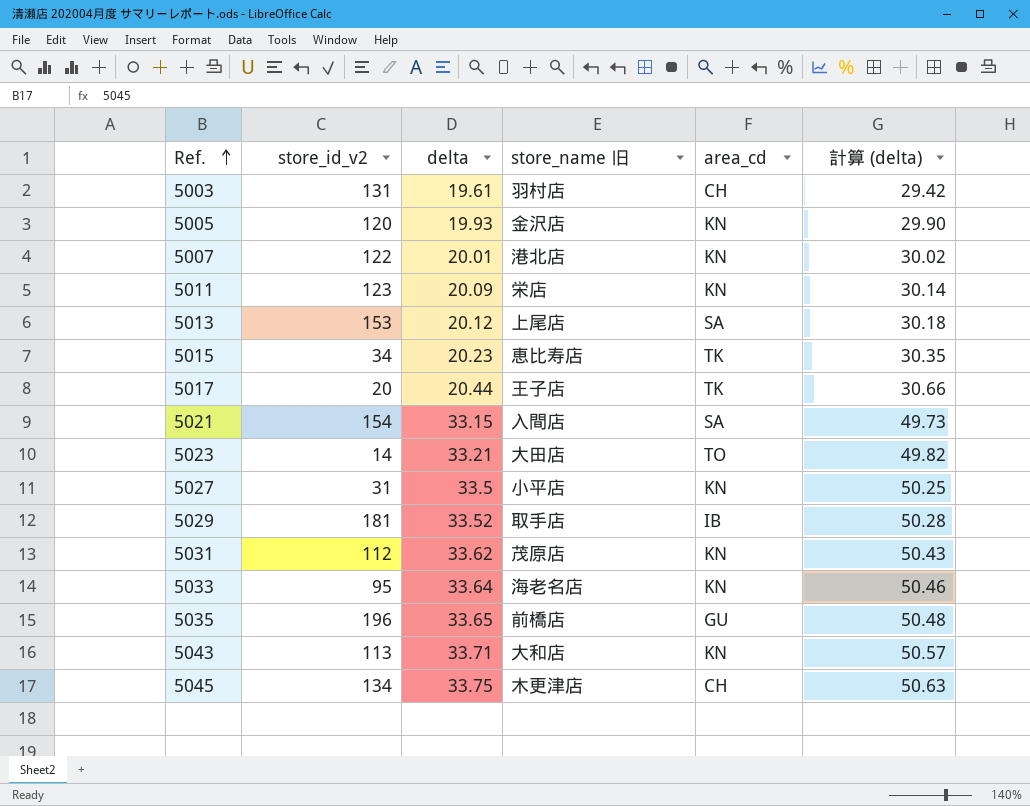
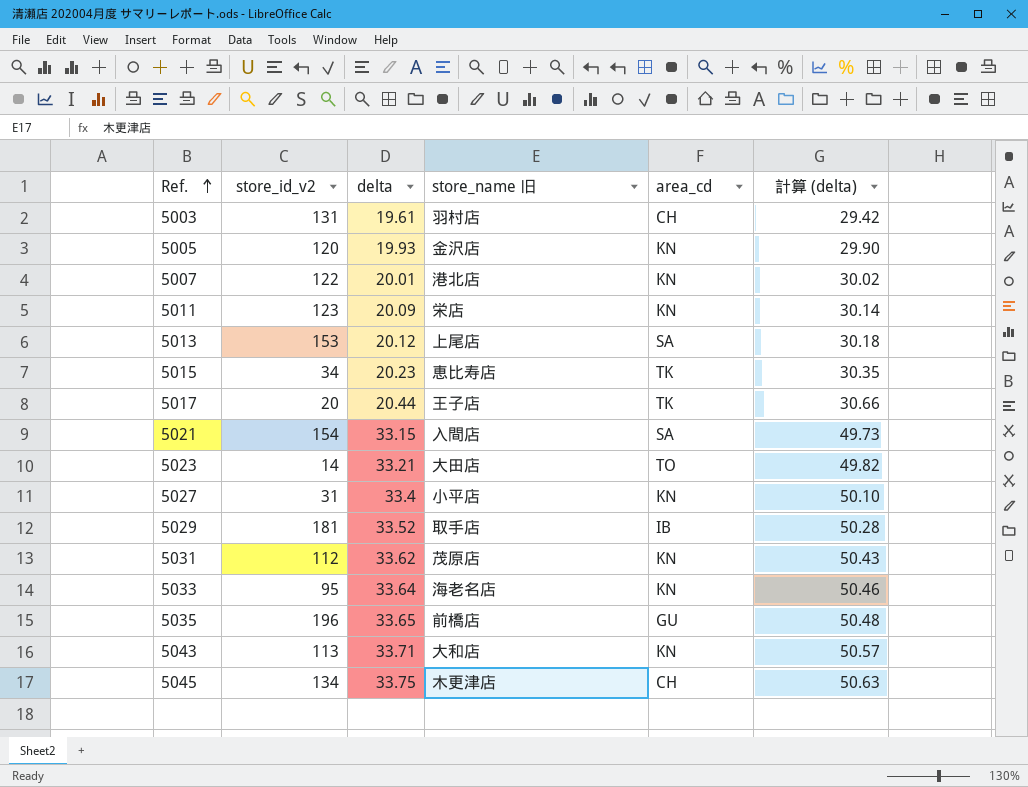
5027 | delta: 33.5 -> 33.4
5027 | 計算 (delta): 50.25 -> 50.10

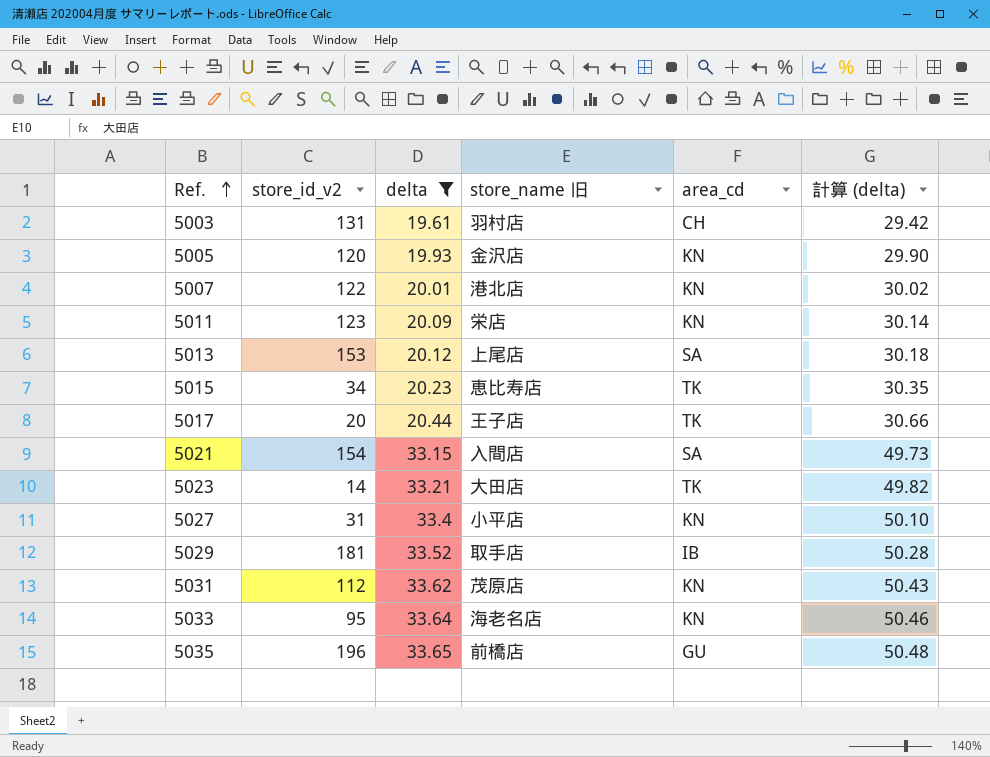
filter: none -> delta <= 33.65
5023 | area_cd: TO -> TK

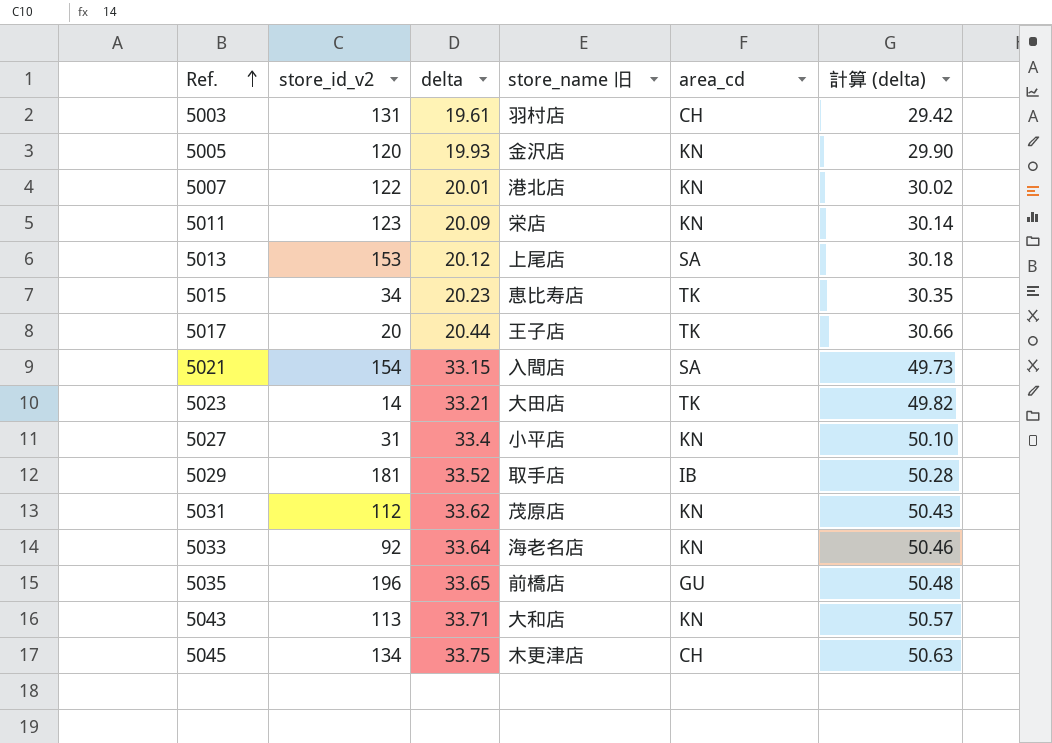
filter: delta <= 33.65 -> none
5033 | store_id_v2: 95 -> 92

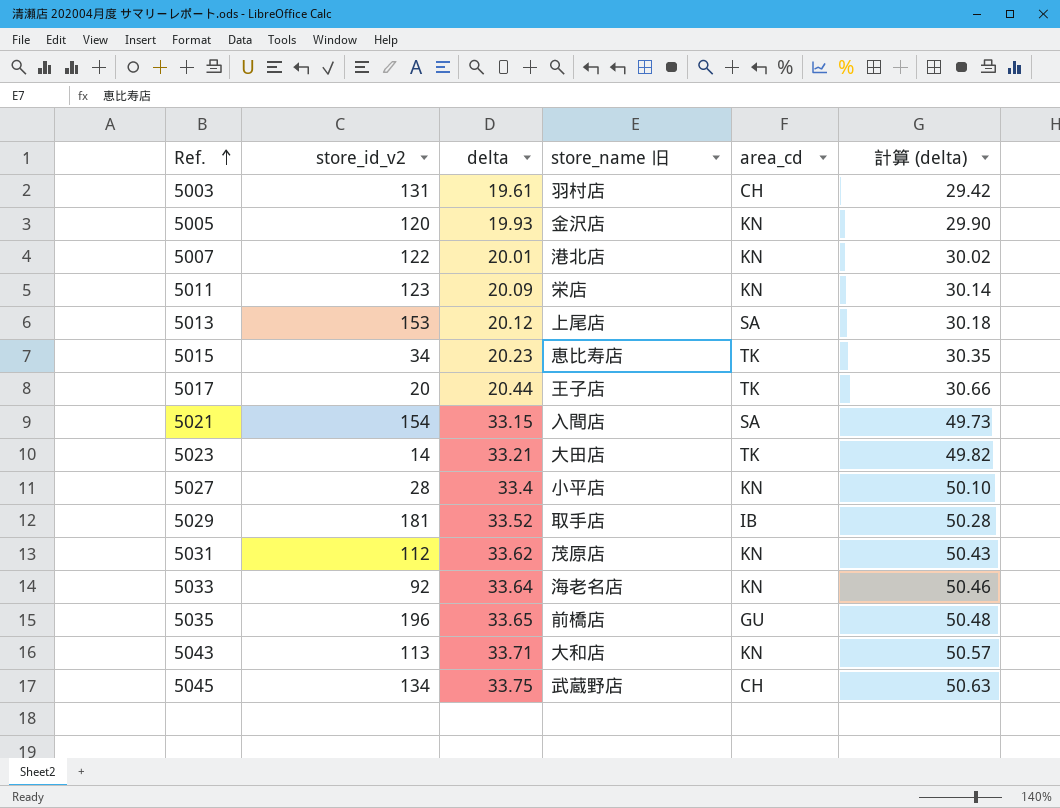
5027 | store_id_v2: 31 -> 28
5045 | store_name 旧: 木更津店 -> 武蔵野店

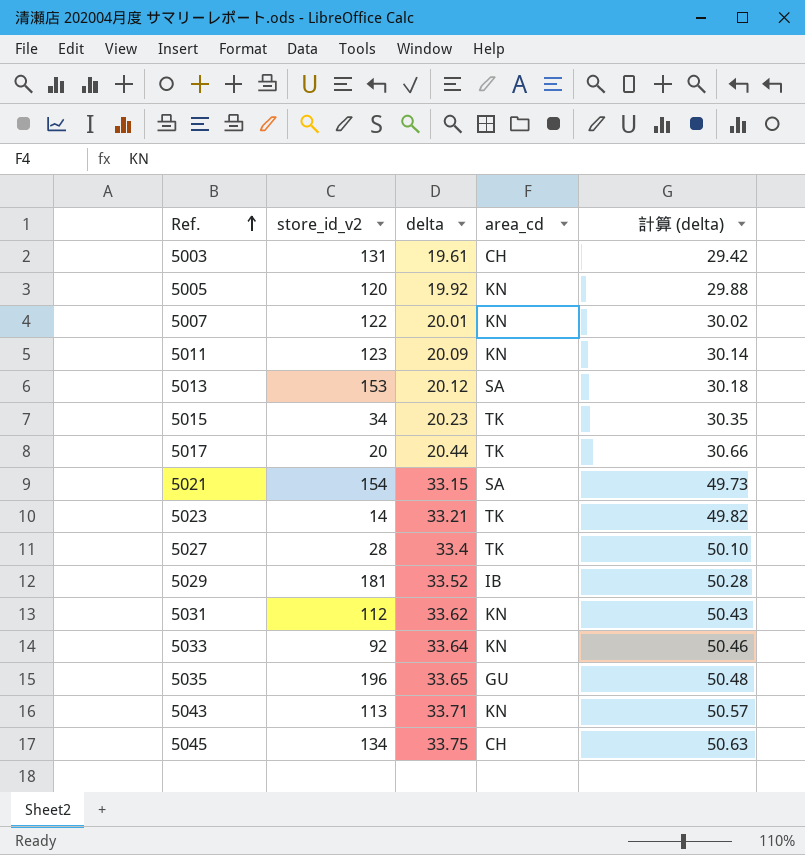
column store_name 旧 | position: 4 -> none
5005 | delta: 19.93 -> 19.92
5005 | 計算 (delta): 29.90 -> 29.88
5027 | area_cd: KN -> TK

